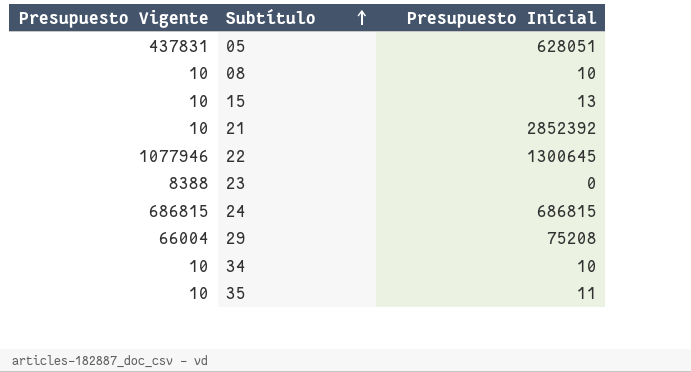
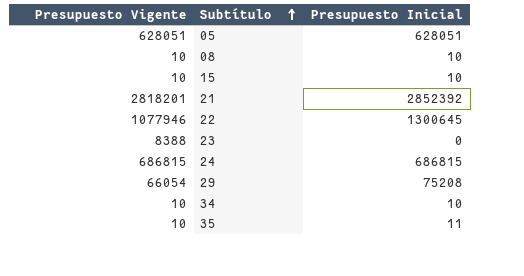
05 | Presupuesto Vigente: 437831 -> 628051
15 | Presupuesto Inicial: 13 -> 10
21 | Presupuesto Vigente: 10 -> 2818201
29 | Presupuesto Vigente: 66004 -> 66054

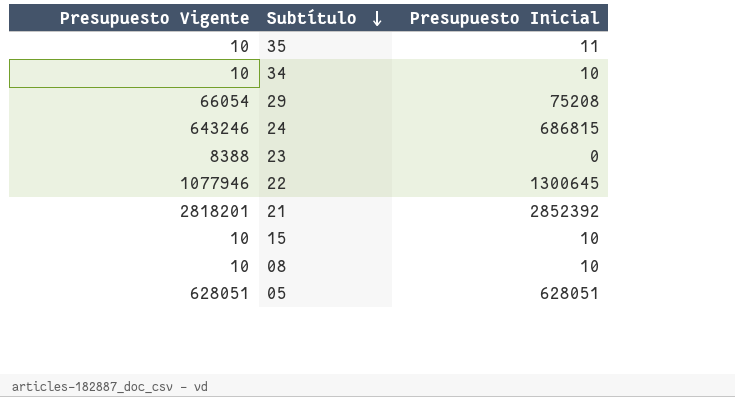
row order: Subtítulo ascending -> Subtítulo descending
24 | Presupuesto Vigente: 686815 -> 643246

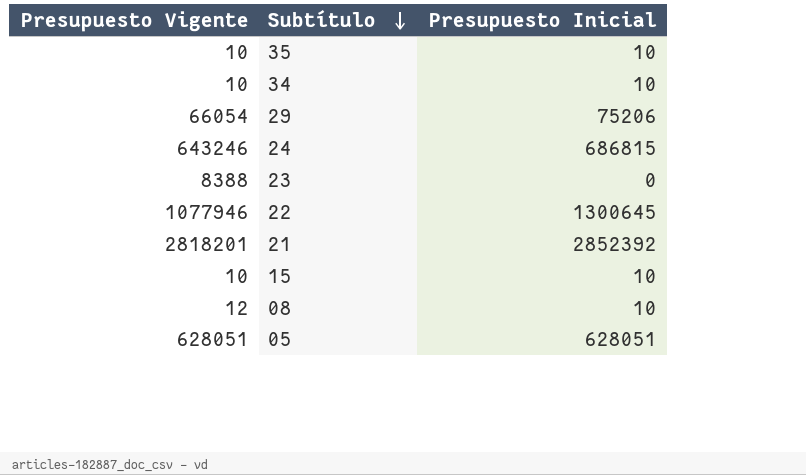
35 | Presupuesto Inicial: 11 -> 10
29 | Presupuesto Inicial: 75208 -> 75206
08 | Presupuesto Vigente: 10 -> 12

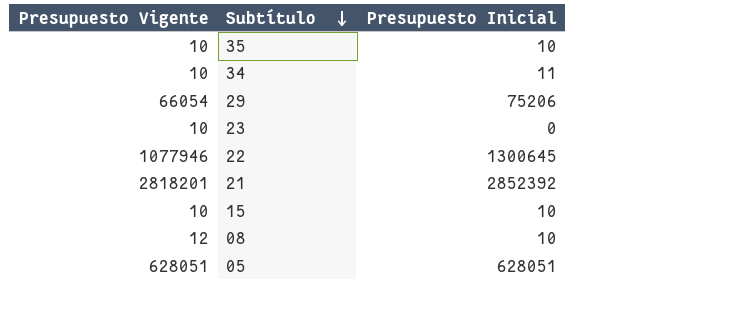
row 24: 643246 | 686815 -> none
34 | Presupuesto Inicial: 10 -> 11
23 | Presupuesto Vigente: 8388 -> 10

